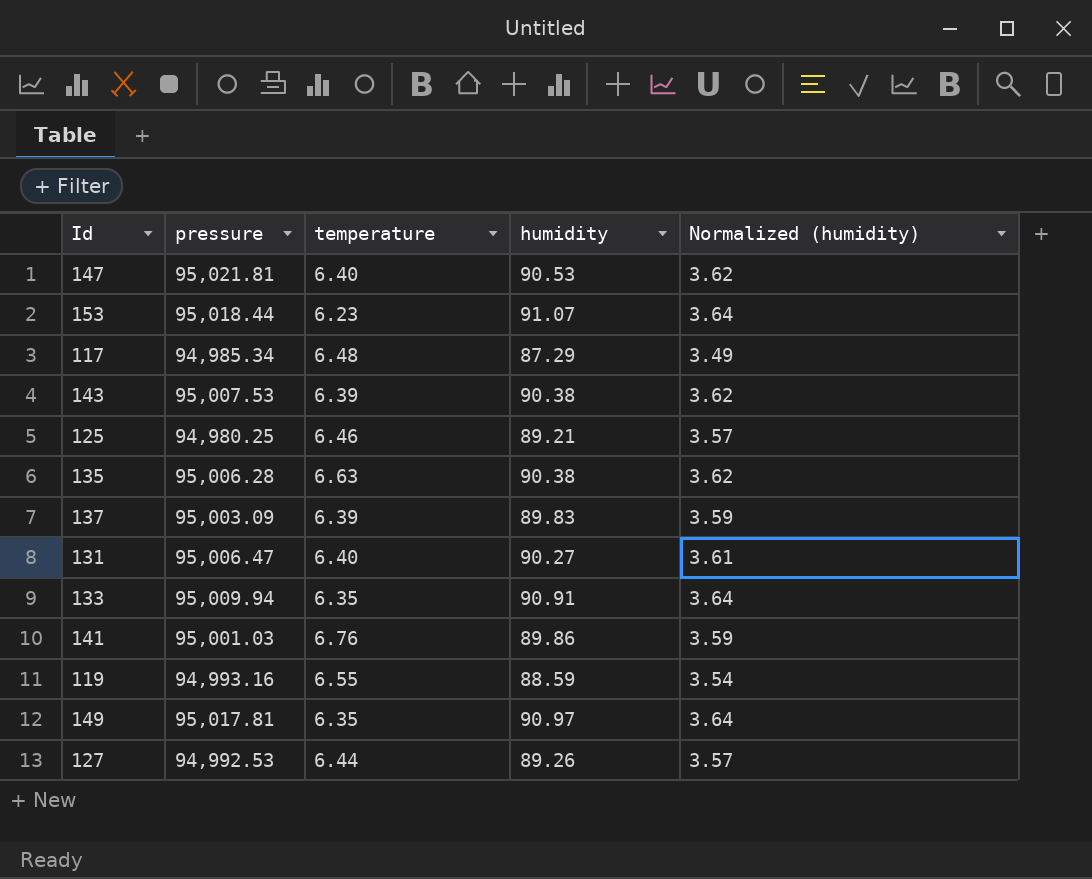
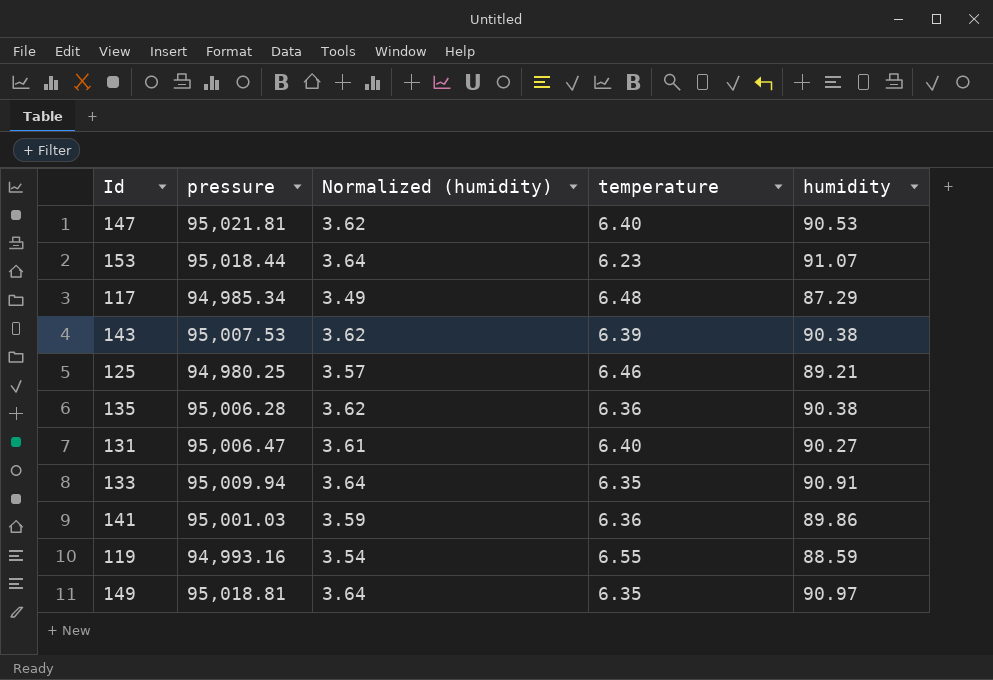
column Normalized (humidity) | position: 5 -> 3
row 137: 95,003.09 | 6.39 | 89.83 | 3.59 -> none
row 127: 94,992.53 | 6.44 | 89.26 | 3.57 -> none
135 | temperature: 6.63 -> 6.36
141 | temperature: 6.76 -> 6.36
149 | pressure: 95,017.81 -> 95,018.81

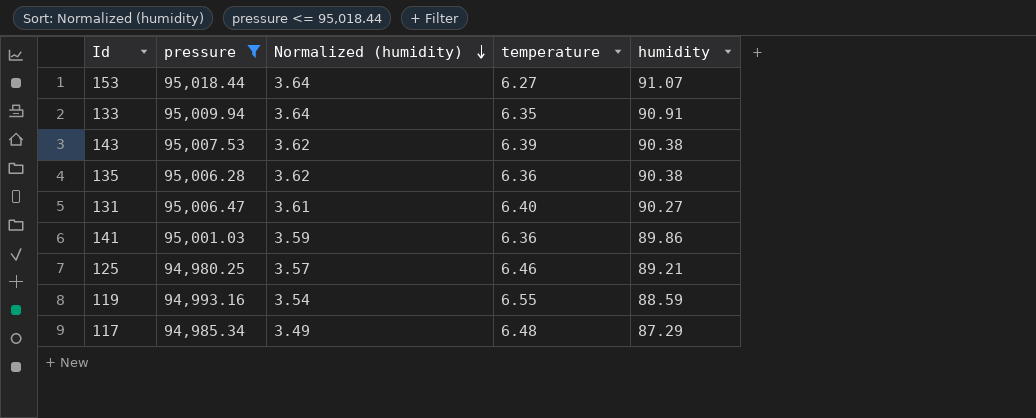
filter: none -> pressure <= 95,018.44
row order: none -> Normalized (humidity) descending
153 | temperature: 6.23 -> 6.27

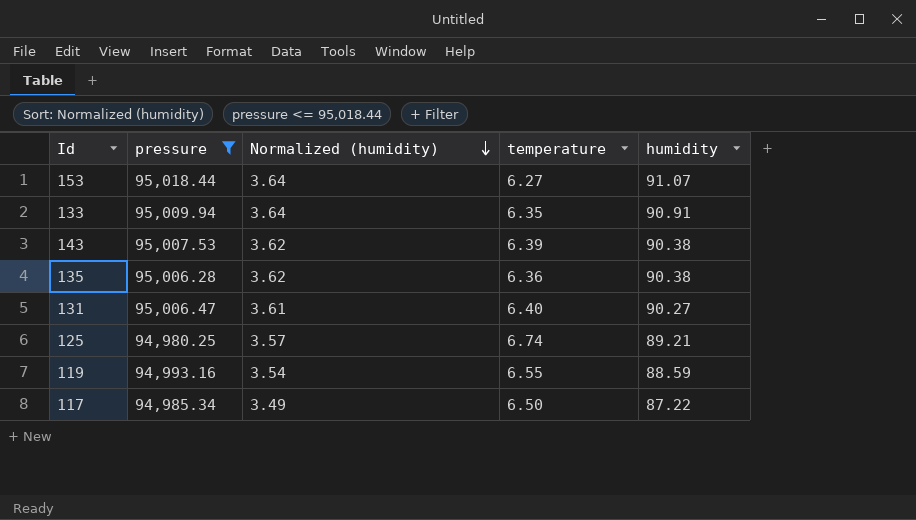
row 141: 95,001.03 | 3.59 | 6.36 | 89.86 -> none
125 | temperature: 6.46 -> 6.74
117 | temperature: 6.48 -> 6.50
117 | humidity: 87.29 -> 87.22

